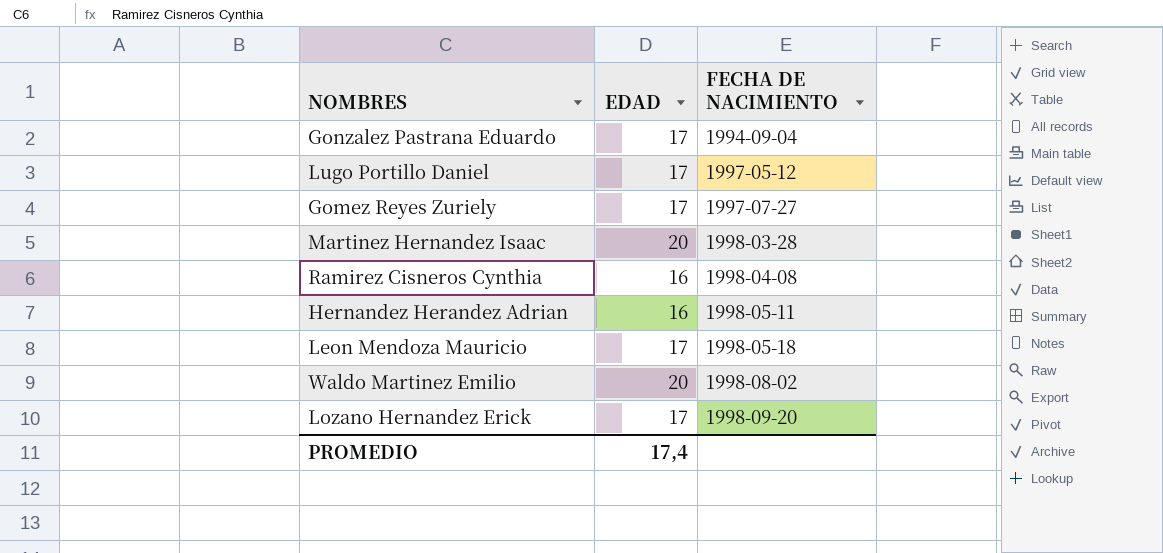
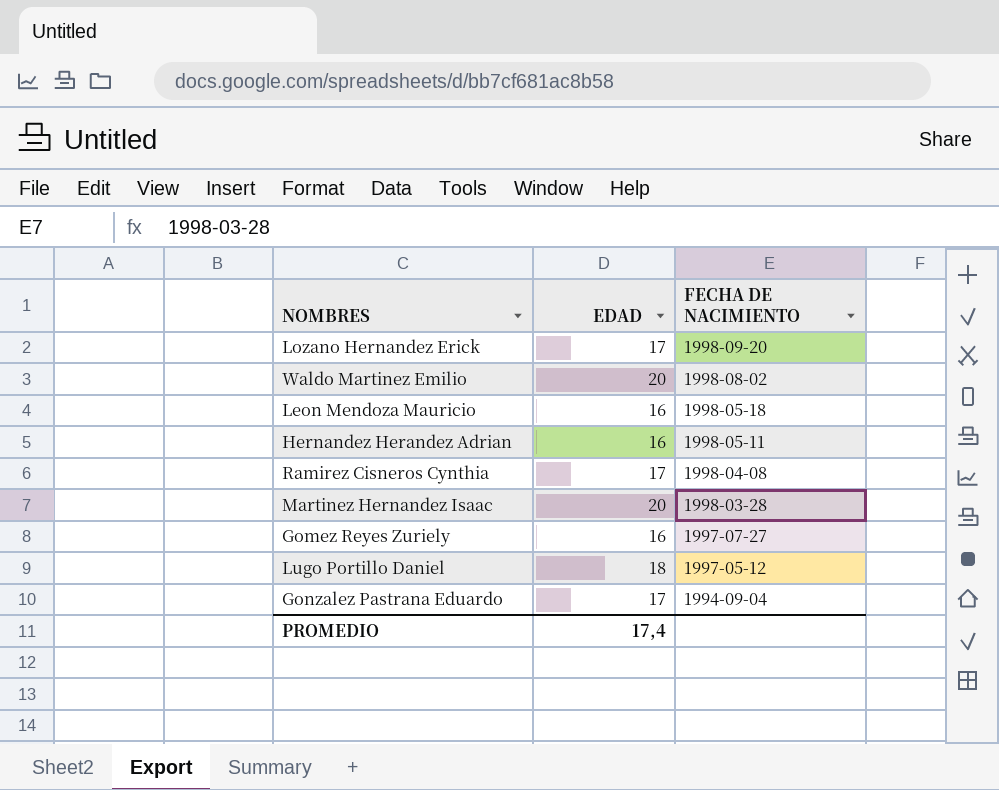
row order: FECHA DE NACIMIENTO ascending -> FECHA DE NACIMIENTO descending
Leon Mendoza Mauricio | EDAD: 17 -> 16
Ramirez Cisneros Cynthia | EDAD: 16 -> 17
Gomez Reyes Zuriely | EDAD: 17 -> 16
Lugo Portillo Daniel | EDAD: 17 -> 18

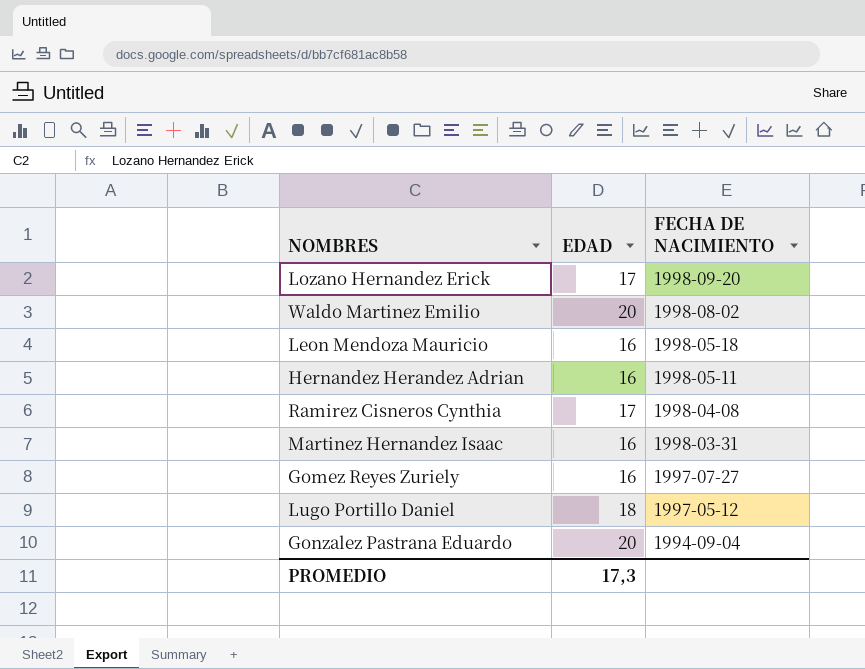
Martinez Hernandez Isaac | EDAD: 20 -> 16
Martinez Hernandez Isaac | FECHA DE NACIMIENTO: 1998-03-28 -> 1998-03-31
Gonzalez Pastrana Eduardo | EDAD: 17 -> 20
PROMEDIO | EDAD: 17,4 -> 17,3

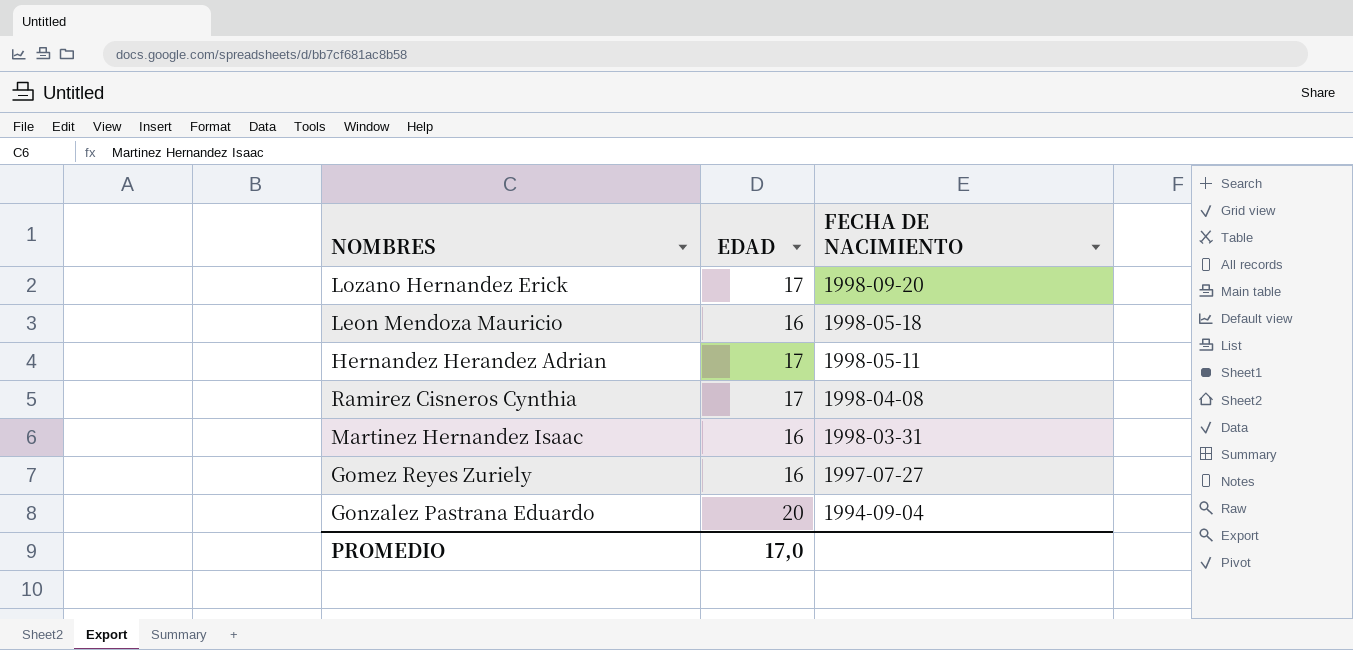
row Waldo Martinez Emilio: 20 | 1998-08-02 -> none
row Lugo Portillo Daniel: 18 | 1997-05-12 -> none
Hernandez Herandez Adrian | EDAD: 16 -> 17
PROMEDIO | EDAD: 17,3 -> 17,0

